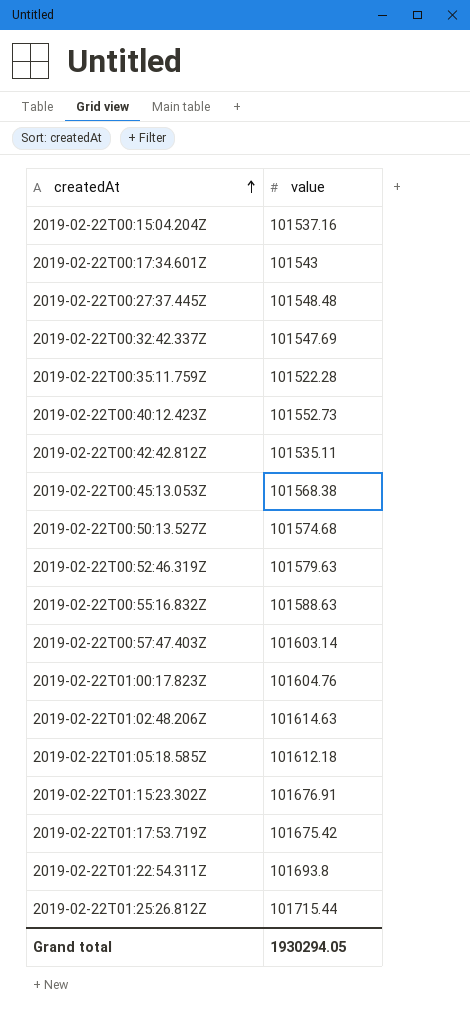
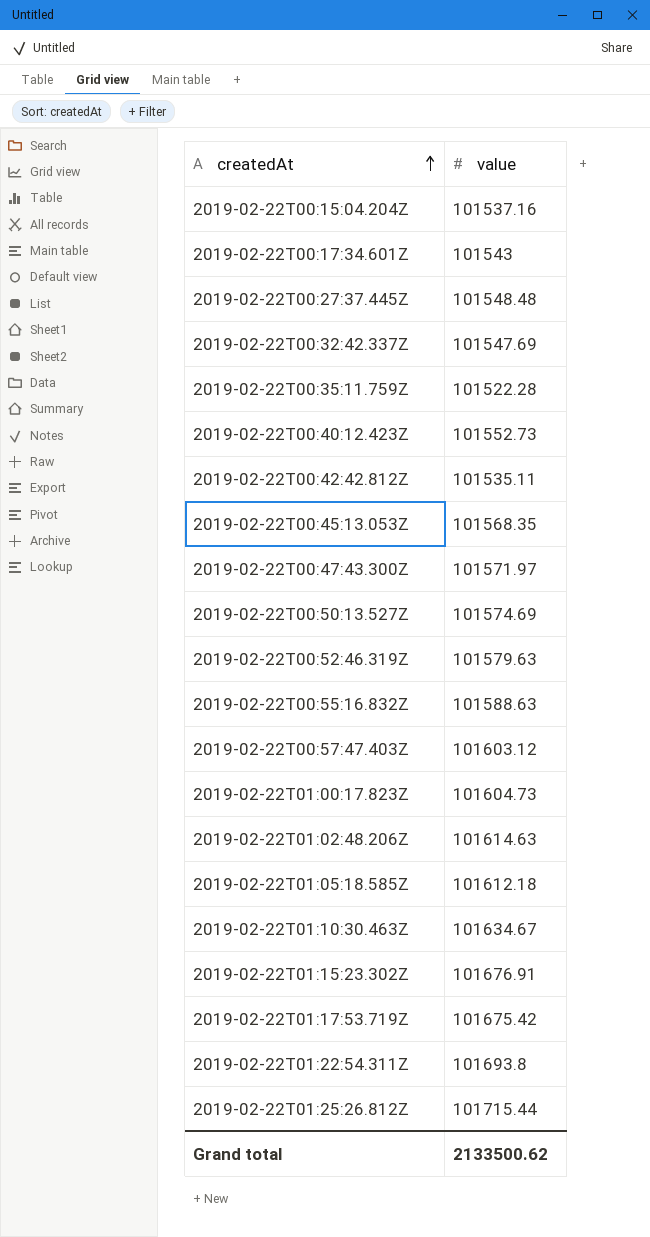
2019-02-22T00:45:13.053Z | value: 101568.38 -> 101568.35
row 2019-02-22T00:47:43.300Z: none -> 101571.97
2019-02-22T00:50:13.527Z | value: 101574.68 -> 101574.69
2019-02-22T00:57:47.403Z | value: 101603.14 -> 101603.12
2019-02-22T01:00:17.823Z | value: 101604.76 -> 101604.73
row 2019-02-22T01:10:30.463Z: none -> 101634.67
Grand total | value: 1930294.05 -> 2133500.62

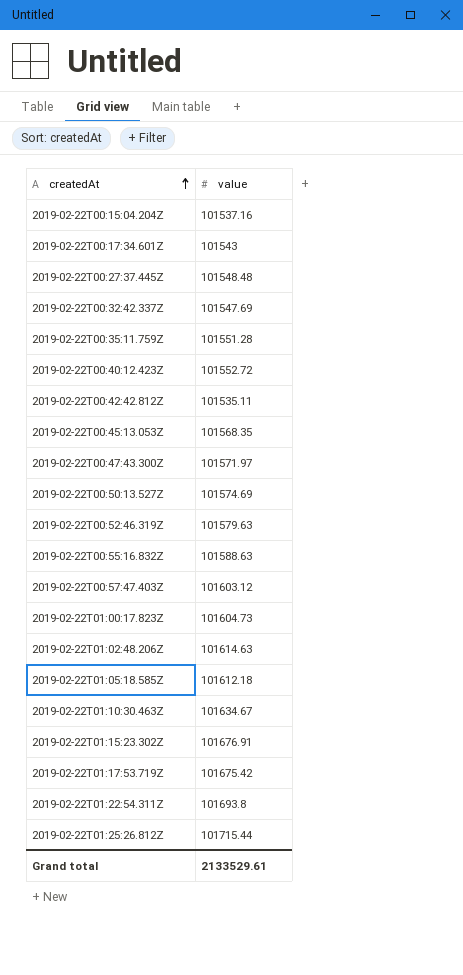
2019-02-22T00:35:11.759Z | value: 101522.28 -> 101551.28
2019-02-22T00:40:12.423Z | value: 101552.73 -> 101552.72
Grand total | value: 2133500.62 -> 2133529.61

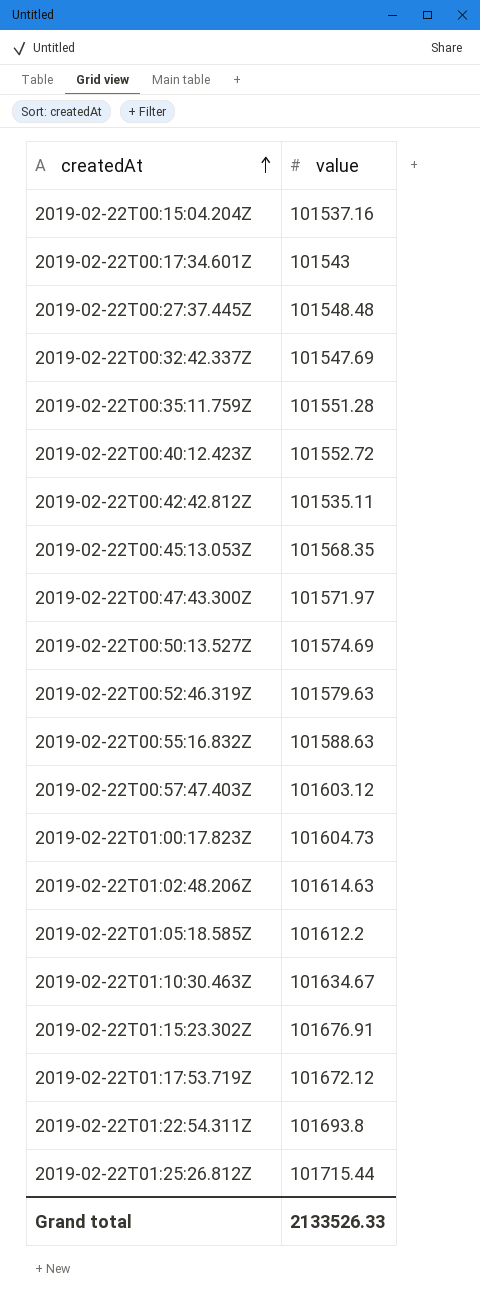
2019-02-22T01:05:18.585Z | value: 101612.18 -> 101612.2
2019-02-22T01:17:53.719Z | value: 101675.42 -> 101672.12
Grand total | value: 2133529.61 -> 2133526.33

